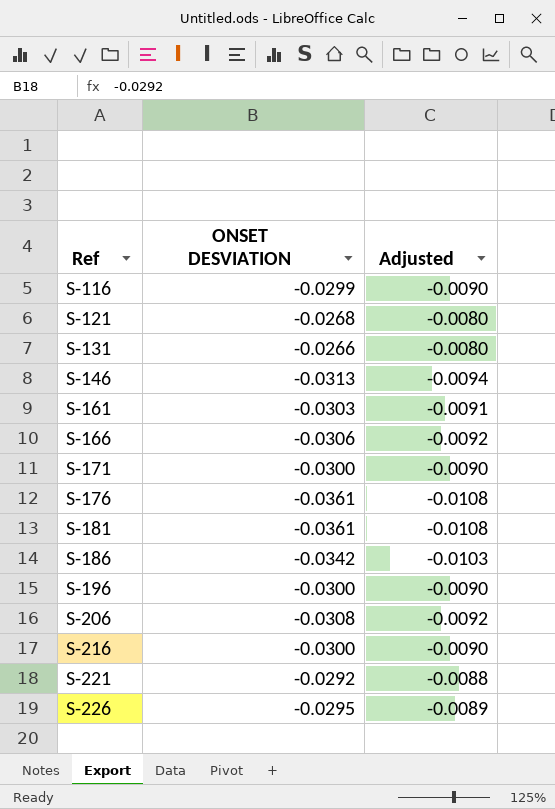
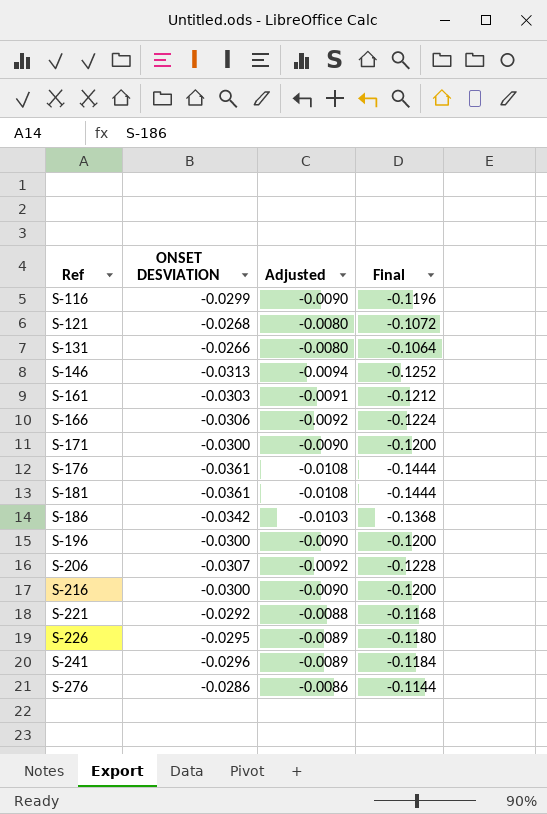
column Final | formula: none -> [ONSET DESVIATION] * 4
S-206 | ONSET DESVIATION: -0.0308 -> -0.0307
row S-241: none -> -0.0296 | -0.0089 | -0.1184
row S-276: none -> -0.0286 | -0.0086 | -0.1144

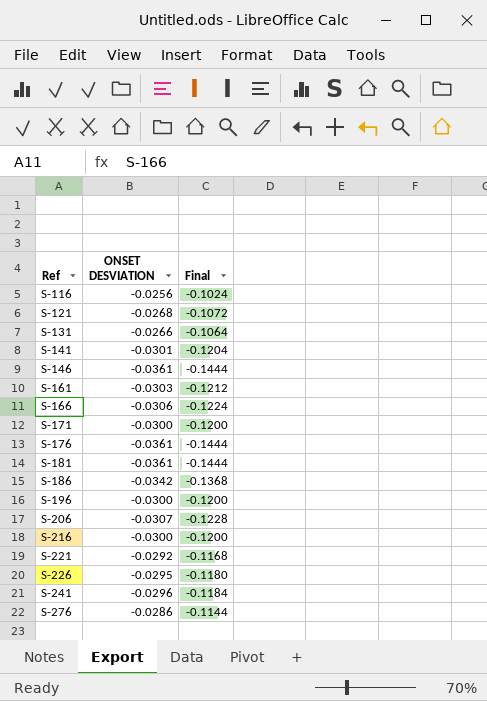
column Adjusted | formula: [ONSET DESVIATION] * 0.3 -> none
S-116 | ONSET DESVIATION: -0.0299 -> -0.0256
S-116 | Final: -0.1196 -> -0.1024
row S-141: none -> -0.0301 | -0.1204
S-146 | ONSET DESVIATION: -0.0313 -> -0.0361
S-146 | Final: -0.1252 -> -0.1444

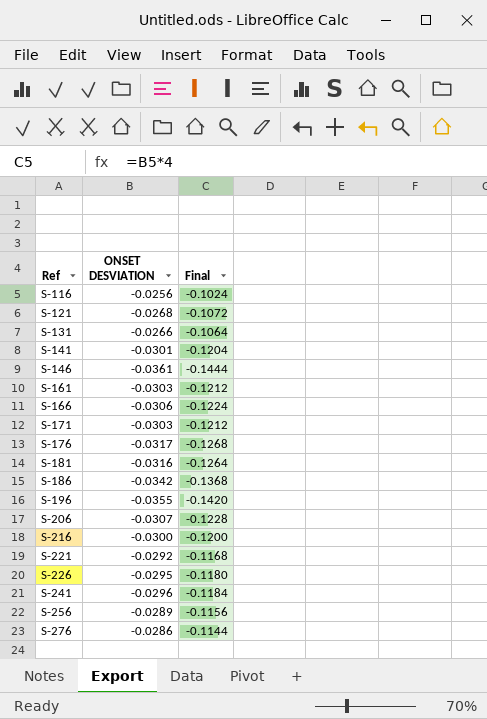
S-171 | ONSET DESVIATION: -0.0300 -> -0.0303
S-171 | Final: -0.1200 -> -0.1212
S-176 | ONSET DESVIATION: -0.0361 -> -0.0317
S-176 | Final: -0.1444 -> -0.1268
S-181 | ONSET DESVIATION: -0.0361 -> -0.0316
S-181 | Final: -0.1444 -> -0.1264
S-196 | ONSET DESVIATION: -0.0300 -> -0.0355
S-196 | Final: -0.1200 -> -0.1420
row S-256: none -> -0.0289 | -0.1156

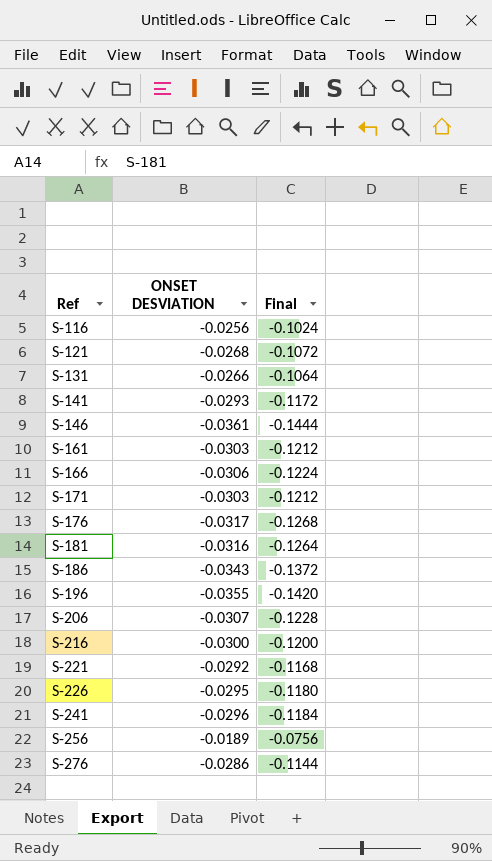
S-141 | ONSET DESVIATION: -0.0301 -> -0.0293
S-141 | Final: -0.1204 -> -0.1172
S-186 | ONSET DESVIATION: -0.0342 -> -0.0343
S-186 | Final: -0.1368 -> -0.1372
S-256 | ONSET DESVIATION: -0.0289 -> -0.0189
S-256 | Final: -0.1156 -> -0.0756

